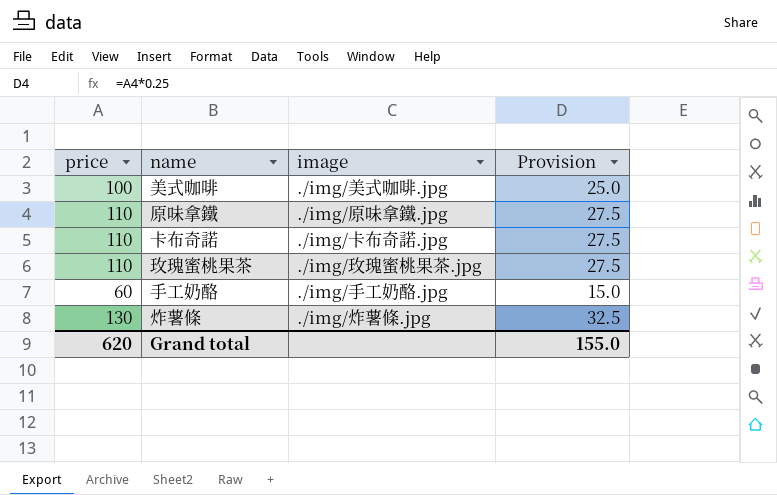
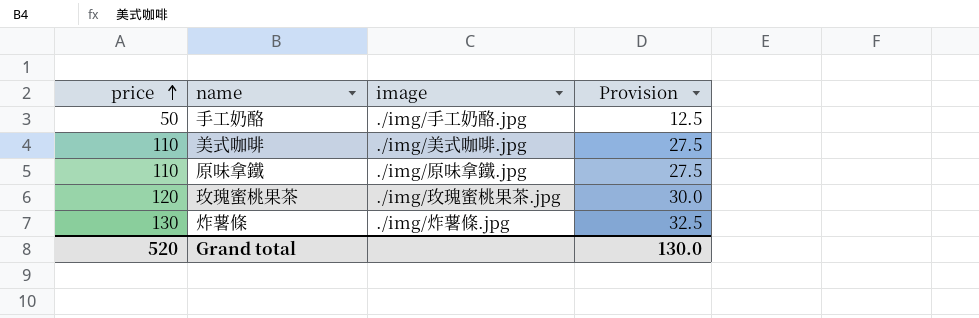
row order: none -> price ascending
row 卡布奇諾: 110 | ./img/卡布奇諾.jpg | 27.5 -> none
手工奶酪 | price: 60 -> 50
手工奶酪 | Provision: 15.0 -> 12.5
美式咖啡 | price: 100 -> 110
美式咖啡 | Provision: 25.0 -> 27.5
玫瑰蜜桃果茶 | price: 110 -> 120
玫瑰蜜桃果茶 | Provision: 27.5 -> 30.0
Grand total | price: 620 -> 520
Grand total | Provision: 155.0 -> 130.0

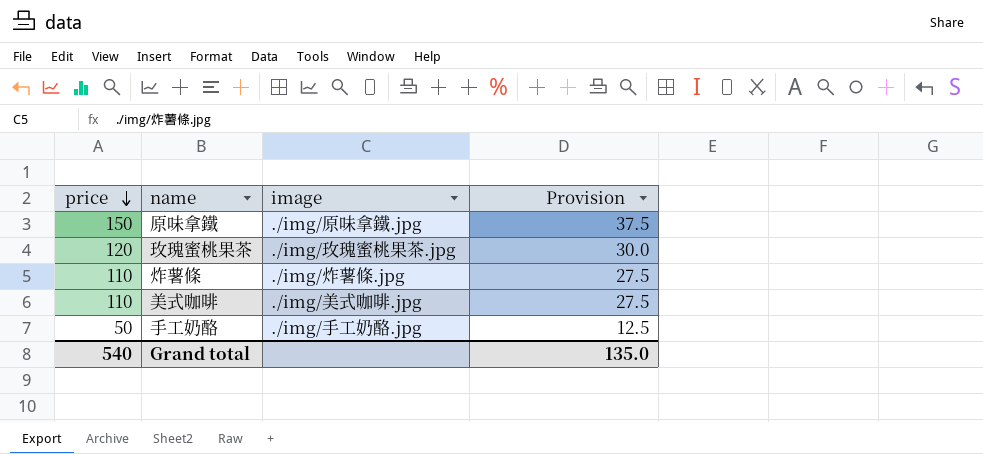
row order: price ascending -> price descending
原味拿鐵 | price: 110 -> 150
原味拿鐵 | Provision: 27.5 -> 37.5
炸薯條 | price: 130 -> 110
炸薯條 | Provision: 32.5 -> 27.5
Grand total | price: 520 -> 540
Grand total | Provision: 130.0 -> 135.0

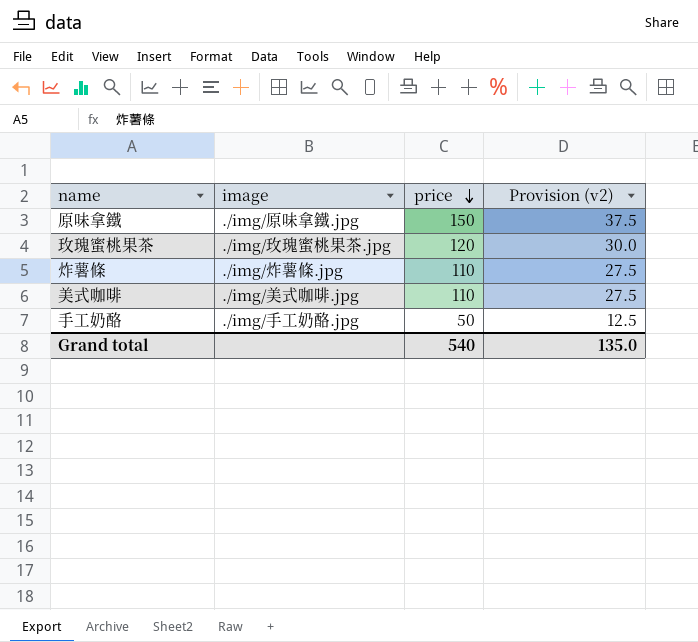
column price | position: 1 -> 3
column name: Provision -> Provision (v2)

